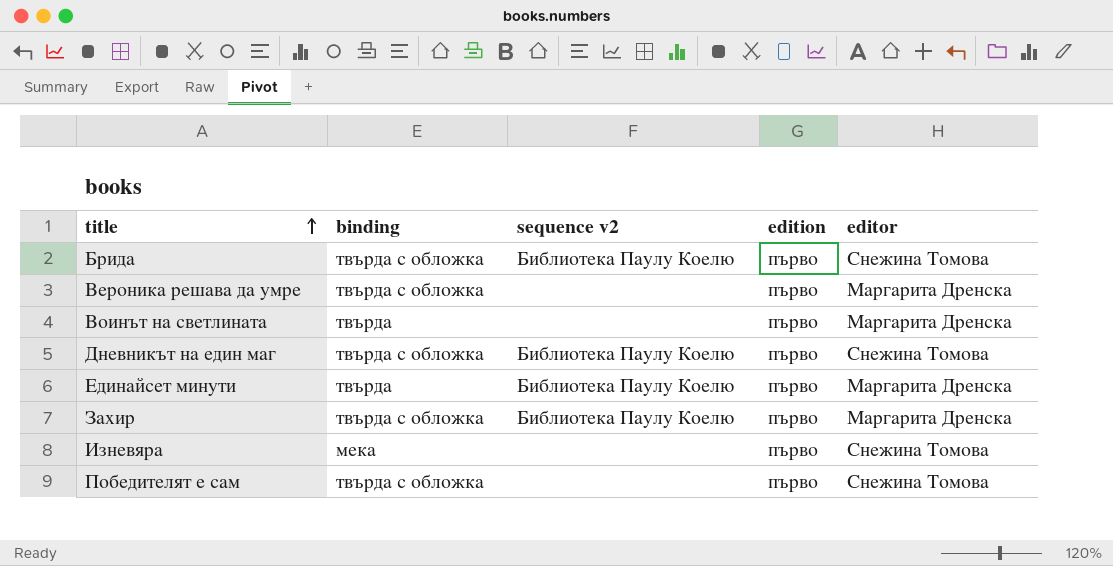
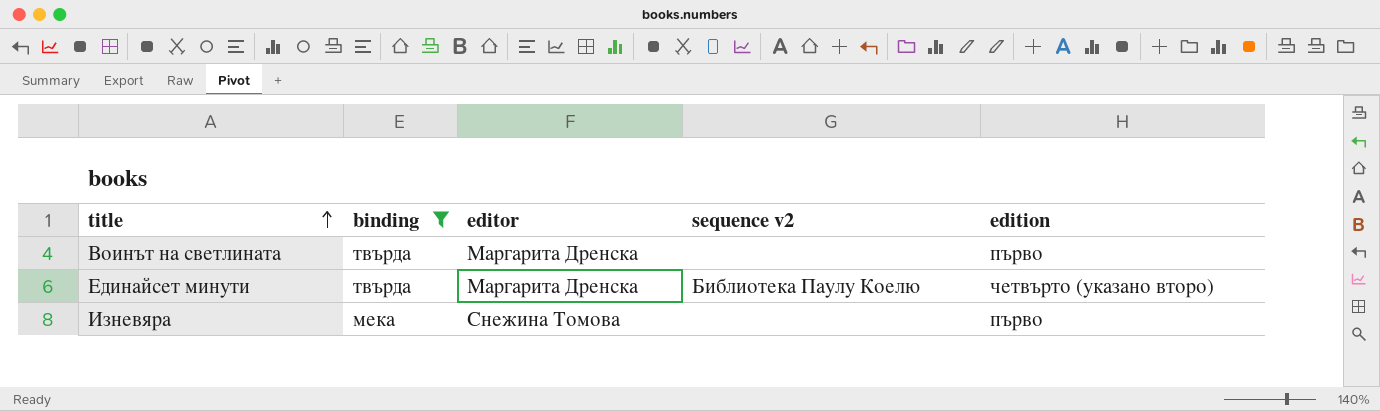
filter: none -> binding != твърда с обложка
column editor | position: 5 -> 3
Единайсет минути | edition: първо -> четвърто (указано второ)

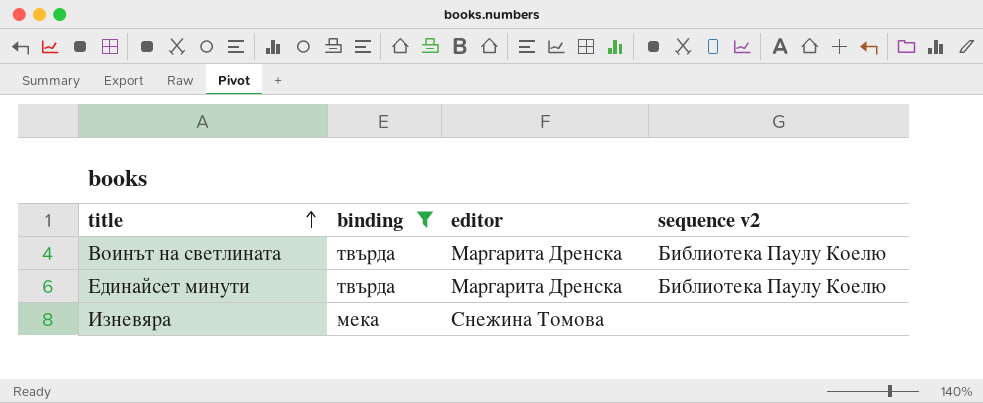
column edition | position: 5 -> none
Воинът на светлината | sequence v2: none -> Библиотека Паулу Коелю

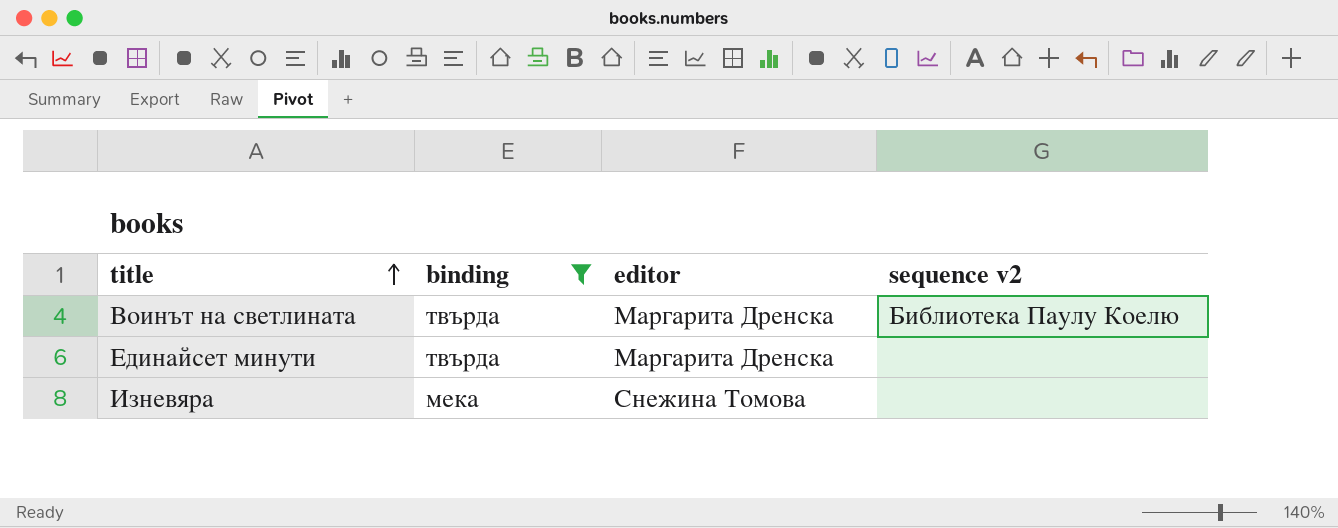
Единайсет минути | sequence v2: Библиотека Паулу Коелю -> none

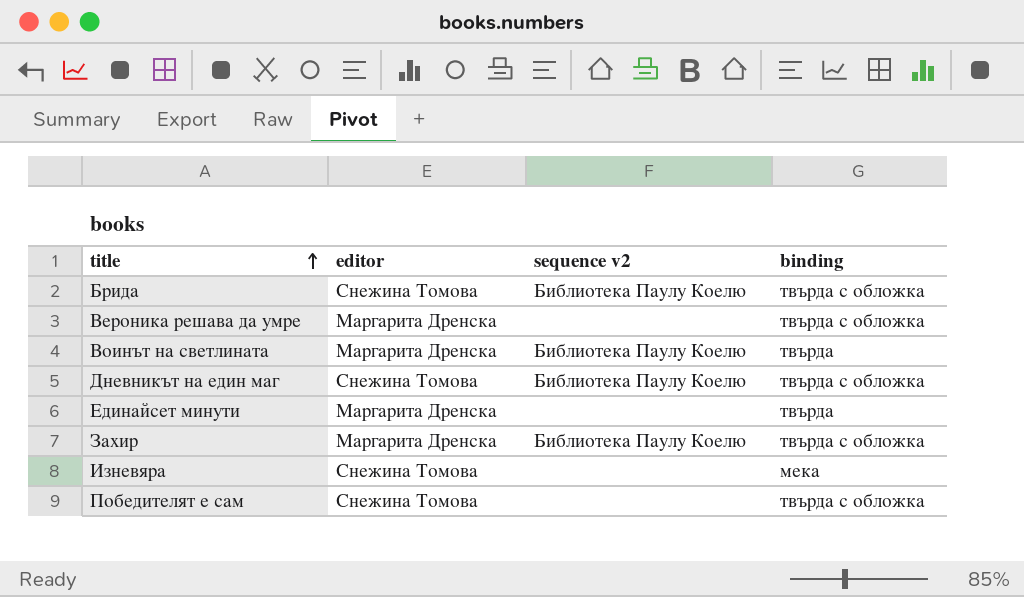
filter: binding != твърда с обложка -> none
column binding | position: 2 -> 4

